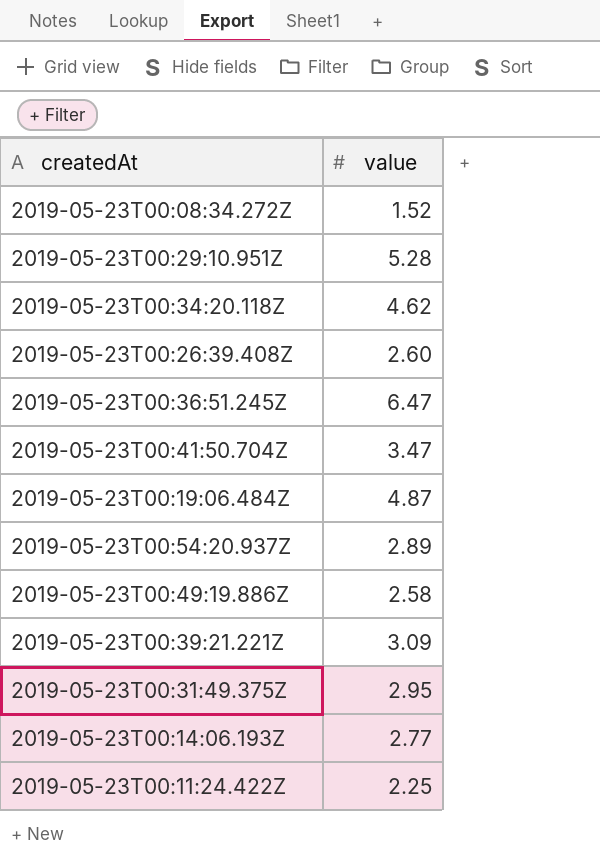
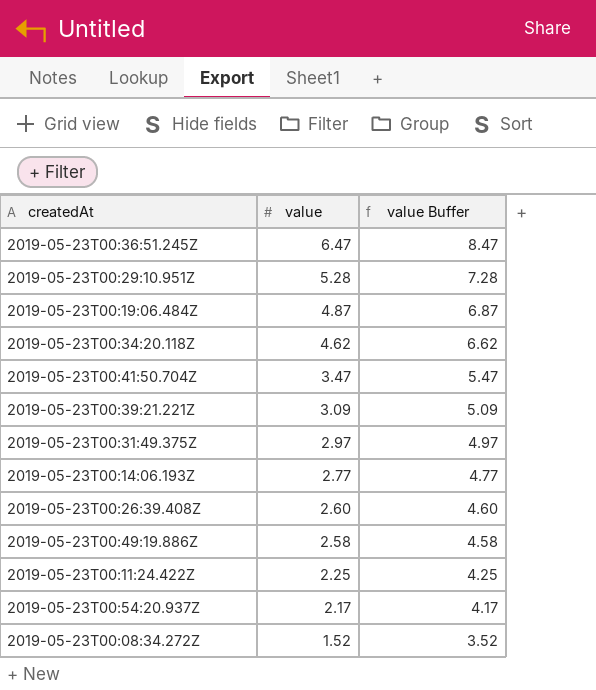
row order: none -> value descending
column value Buffer | formula: none -> [value] + 2
2019-05-23T00:31:49.375Z | value: 2.95 -> 2.97
2019-05-23T00:54:20.937Z | value: 2.89 -> 2.17

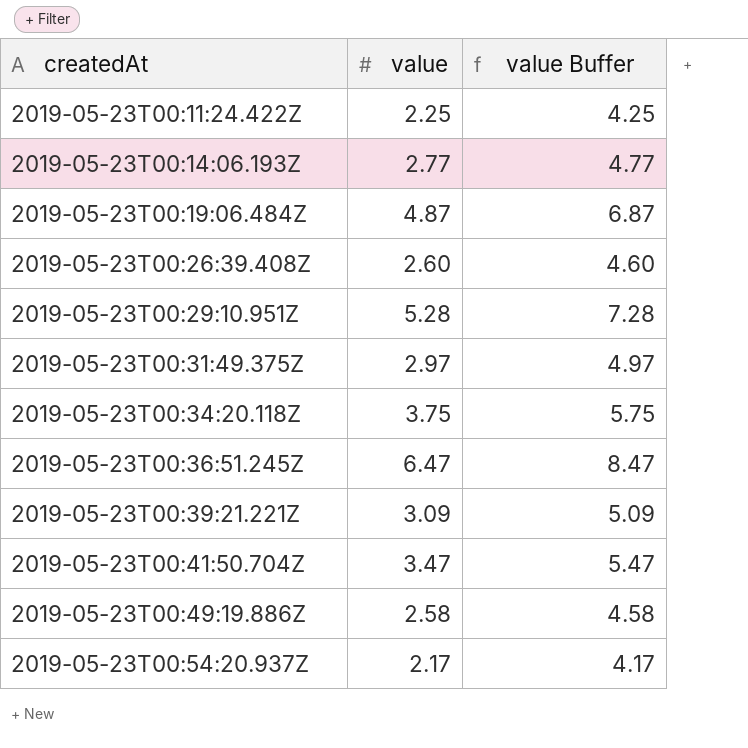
row order: value descending -> createdAt ascending
row 2019-05-23T00:08:34.272Z: 1.52 | 3.52 -> none
2019-05-23T00:34:20.118Z | value: 4.62 -> 3.75
2019-05-23T00:34:20.118Z | value Buffer: 6.62 -> 5.75

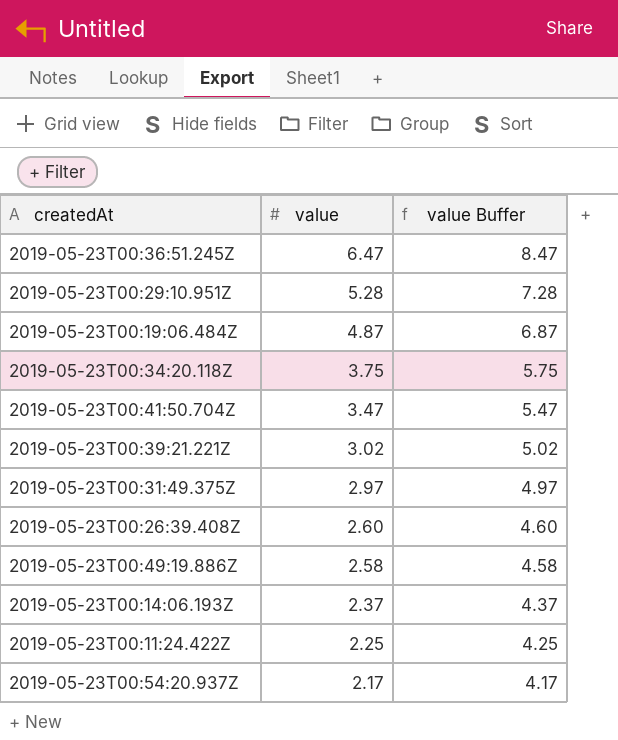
row order: createdAt ascending -> value descending
2019-05-23T00:39:21.221Z | value: 3.09 -> 3.02
2019-05-23T00:39:21.221Z | value Buffer: 5.09 -> 5.02
2019-05-23T00:14:06.193Z | value: 2.77 -> 2.37
2019-05-23T00:14:06.193Z | value Buffer: 4.77 -> 4.37

